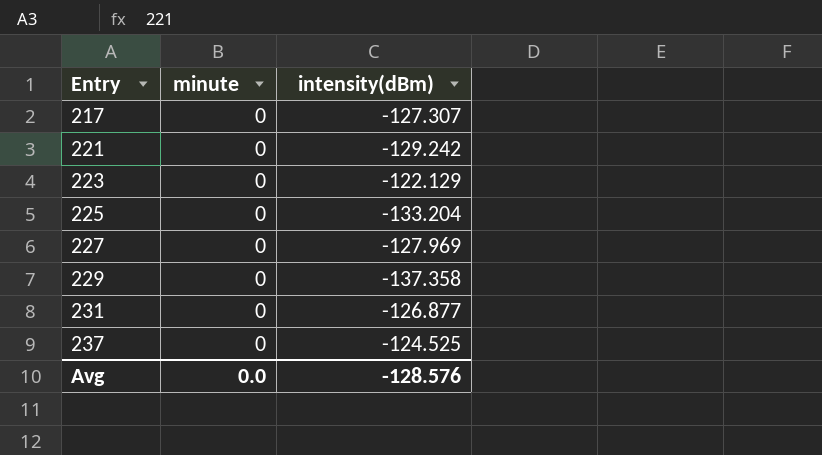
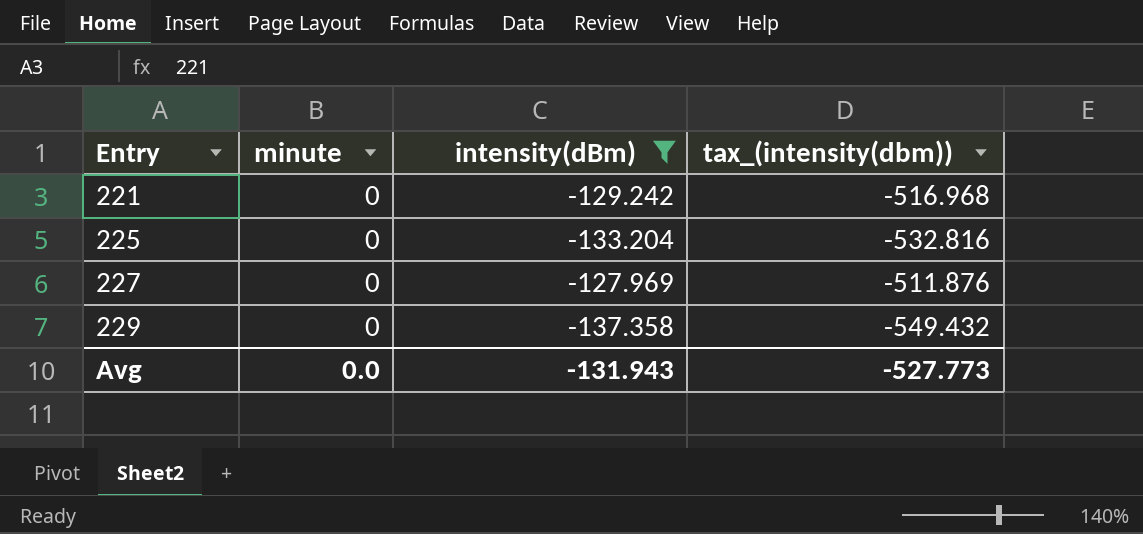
filter: none -> intensity(dBm) <= -127.969
column tax_(intensity(dbm)) | formula: none -> [intensity(dBm)] * 4
Avg | intensity(dBm): -128.576 -> -131.943

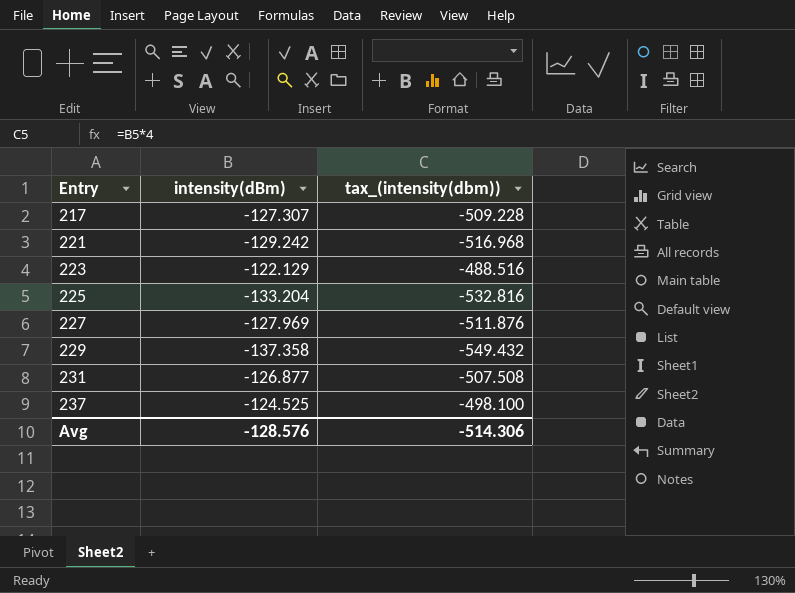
filter: intensity(dBm) <= -127.969 -> none
column minute | position: 2 -> none
Avg | intensity(dBm): -131.943 -> -128.576
Avg | tax_(intensity(dbm)): -527.773 -> -514.306

